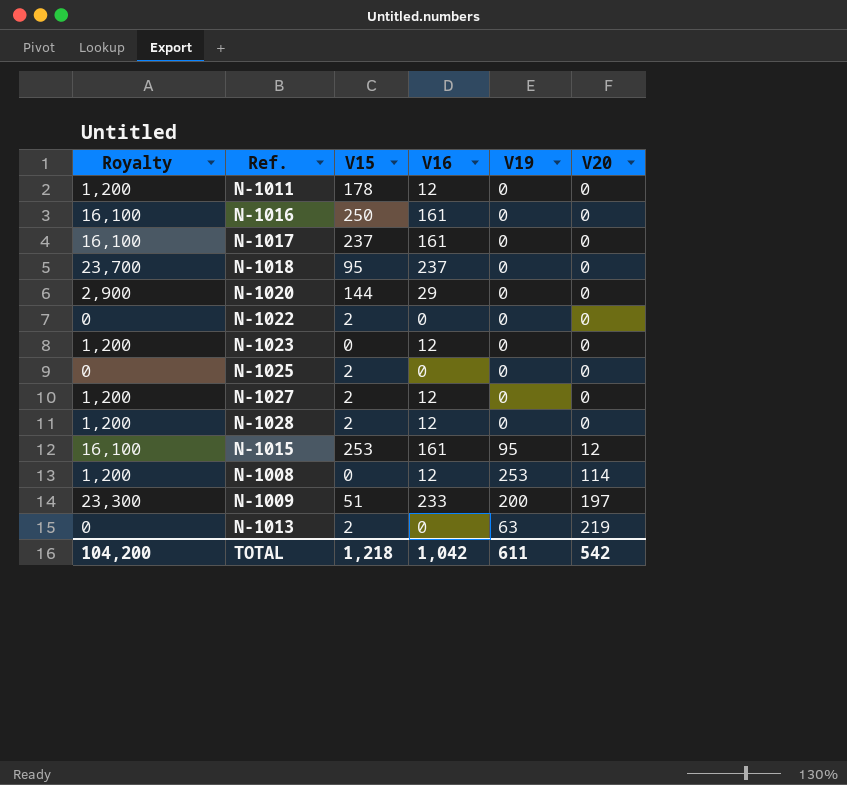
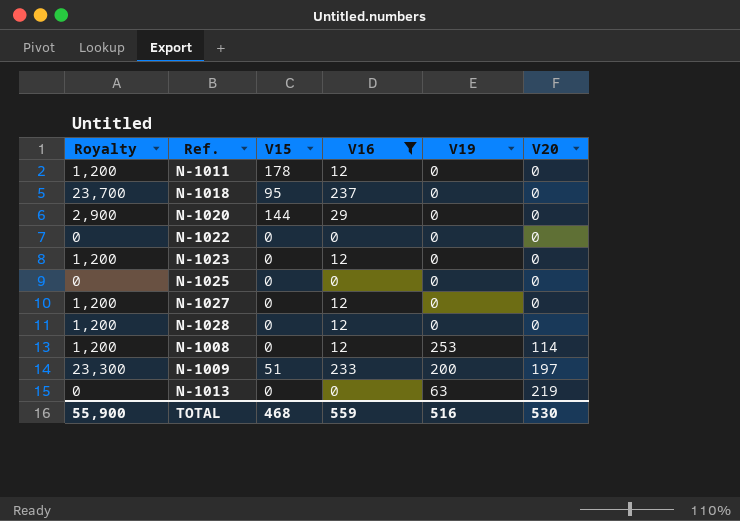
filter: none -> V16 != 161
N-1022 | V15: 2 -> 0
N-1025 | V15: 2 -> 0
N-1027 | V15: 2 -> 0
N-1028 | V15: 2 -> 0
N-1013 | V15: 2 -> 0
TOTAL | Royalty: 104,200 -> 55,900
TOTAL | V15: 1,218 -> 468
TOTAL | V16: 1,042 -> 559
TOTAL | V19: 611 -> 516
TOTAL | V20: 542 -> 530

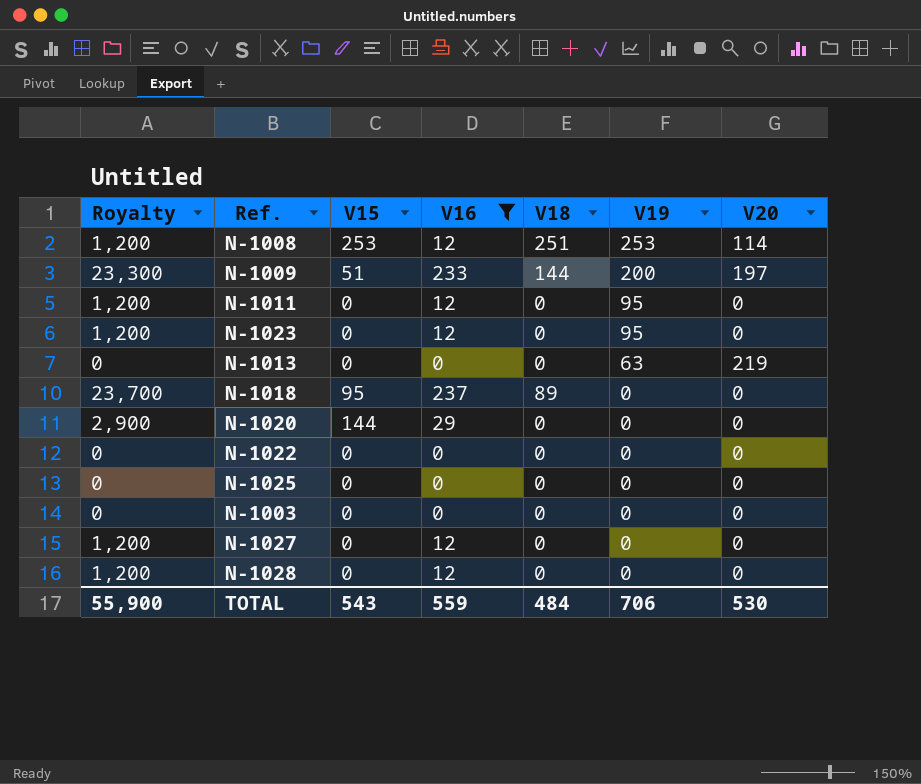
row order: V20 ascending -> V19 descending
column V18 | position: none -> 5
N-1008 | V15: 0 -> 253
N-1011 | V15: 178 -> 0
N-1011 | V19: 0 -> 95
N-1023 | V19: 0 -> 95
row N-1003: none -> 0 | 0 | 0 | 0 | 0 | 0
TOTAL | V15: 468 -> 543
TOTAL | V19: 516 -> 706

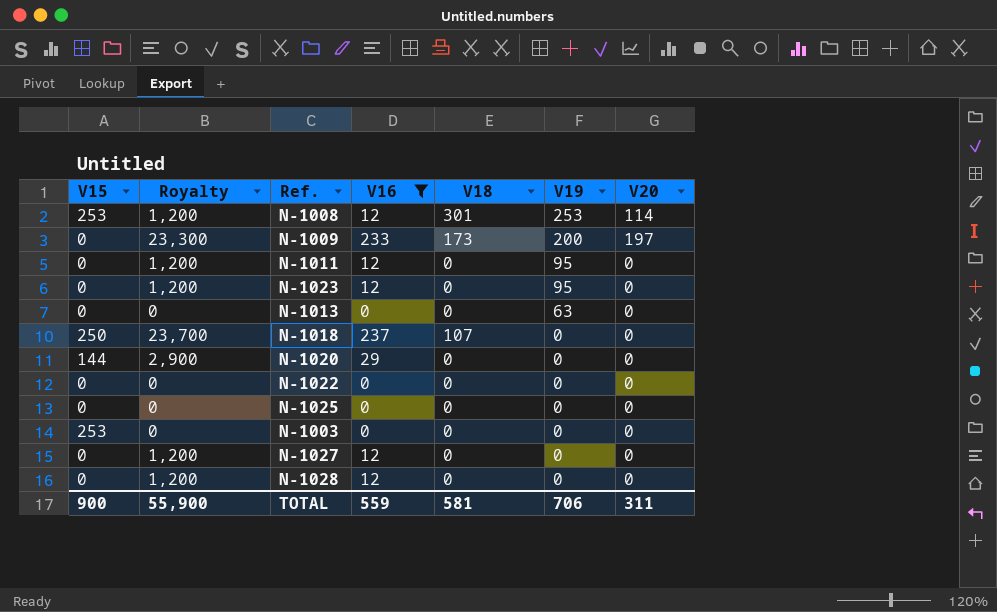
column V15 | position: 3 -> 1
N-1008 | V18: 251 -> 301
N-1009 | V15: 51 -> 0
N-1009 | V18: 144 -> 173
N-1013 | V20: 219 -> 0
N-1018 | V15: 95 -> 250
N-1018 | V18: 89 -> 107
N-1003 | V15: 0 -> 253
TOTAL | V15: 543 -> 900
TOTAL | V18: 484 -> 581
TOTAL | V20: 530 -> 311

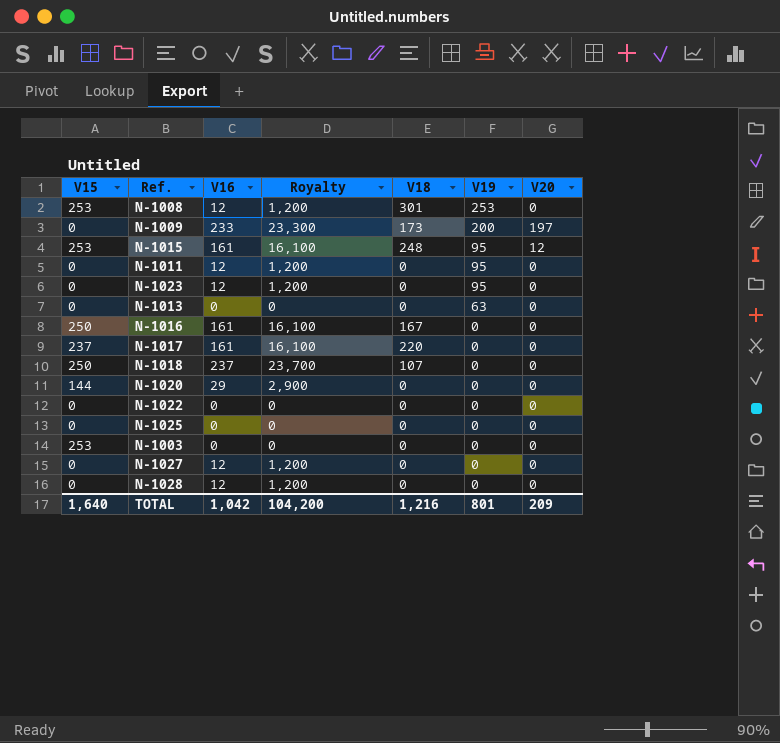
filter: V16 != 161 -> none
column Royalty | position: 2 -> 4
N-1008 | V20: 114 -> 0
TOTAL | V15: 900 -> 1,640
TOTAL | V16: 559 -> 1,042
TOTAL | Royalty: 55,900 -> 104,200
TOTAL | V18: 581 -> 1,216
TOTAL | V19: 706 -> 801
TOTAL | V20: 311 -> 209

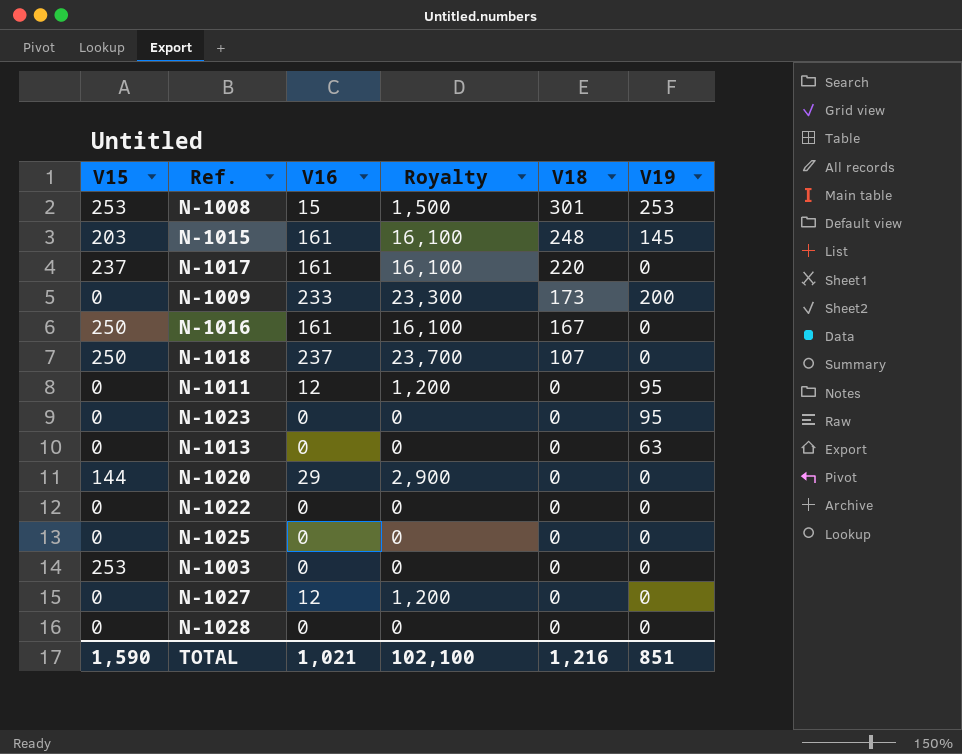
row order: V19 descending -> V18 descending
column V20 | position: 7 -> none
N-1008 | V16: 12 -> 15
N-1008 | Royalty: 1,200 -> 1,500
N-1015 | V15: 253 -> 203
N-1015 | V19: 95 -> 145
N-1023 | V16: 12 -> 0
N-1023 | Royalty: 1,200 -> 0
N-1028 | V16: 12 -> 0
N-1028 | Royalty: 1,200 -> 0
TOTAL | V15: 1,640 -> 1,590
TOTAL | V16: 1,042 -> 1,021
TOTAL | Royalty: 104,200 -> 102,100
TOTAL | V19: 801 -> 851

